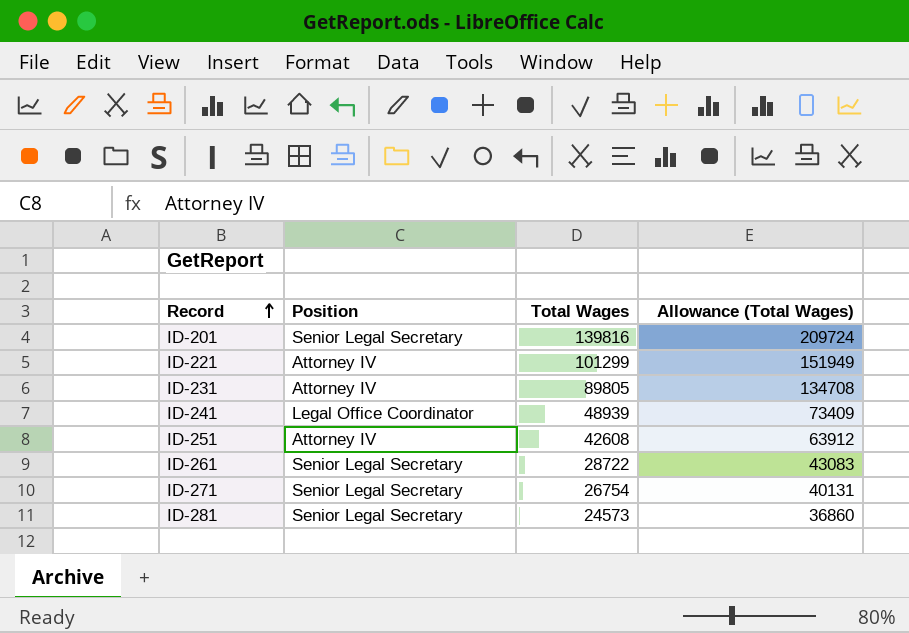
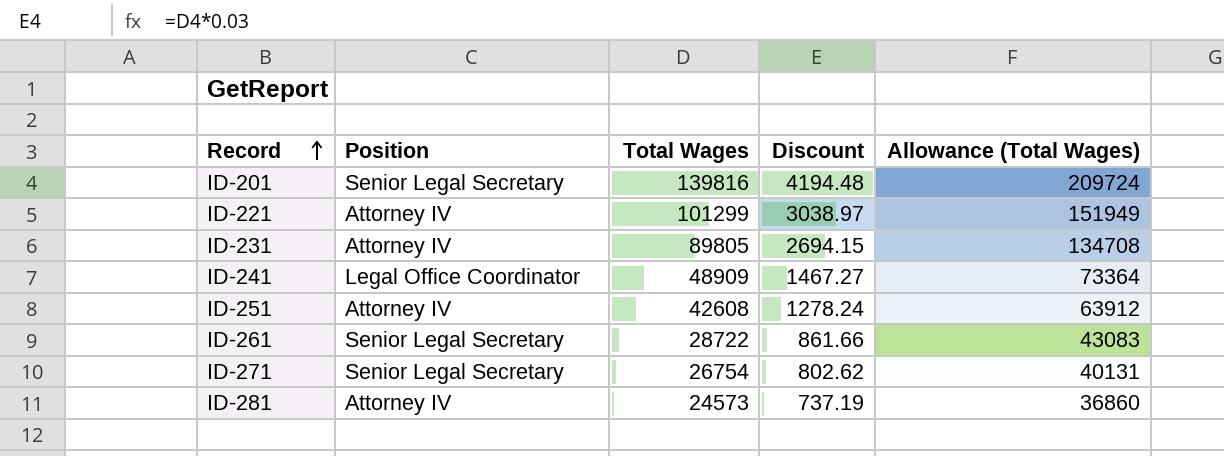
column Discount | formula: none -> [Total Wages] * 0.03
ID-241 | Total Wages: 48939 -> 48909
ID-241 | Allowance (Total Wages): 73409 -> 73364
ID-281 | Position: Senior Legal Secretary -> Attorney IV

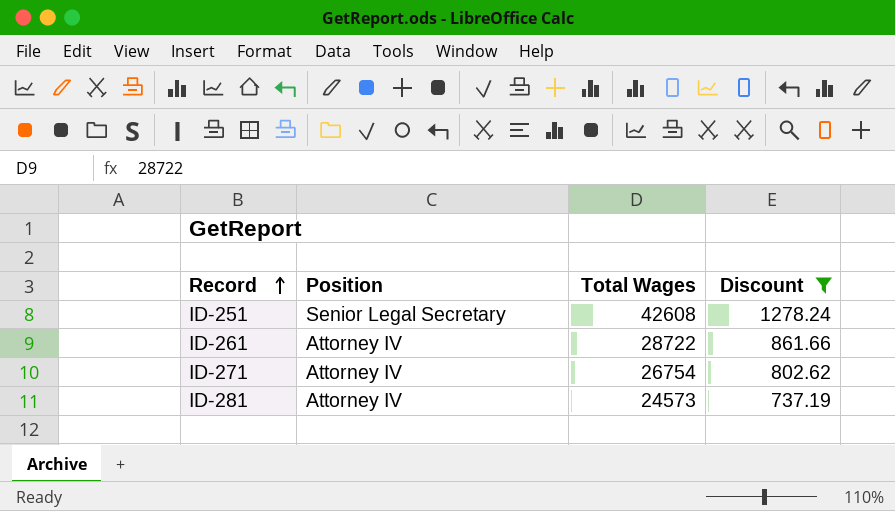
filter: none -> Discount <= 1278.24
column Allowance (Total Wages) | formula: [Total Wages] * 1.5 -> none
ID-251 | Position: Attorney IV -> Senior Legal Secretary
ID-261 | Position: Senior Legal Secretary -> Attorney IV
ID-271 | Position: Senior Legal Secretary -> Attorney IV

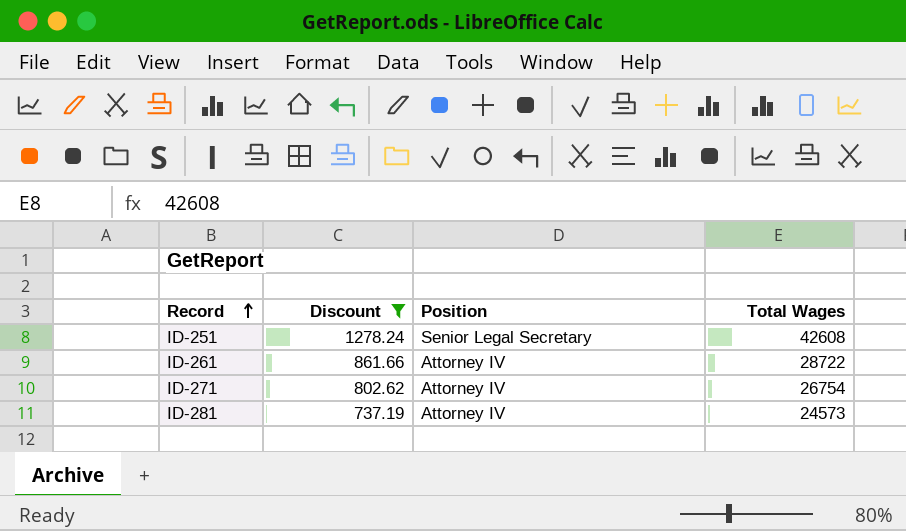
column Discount | position: 4 -> 2

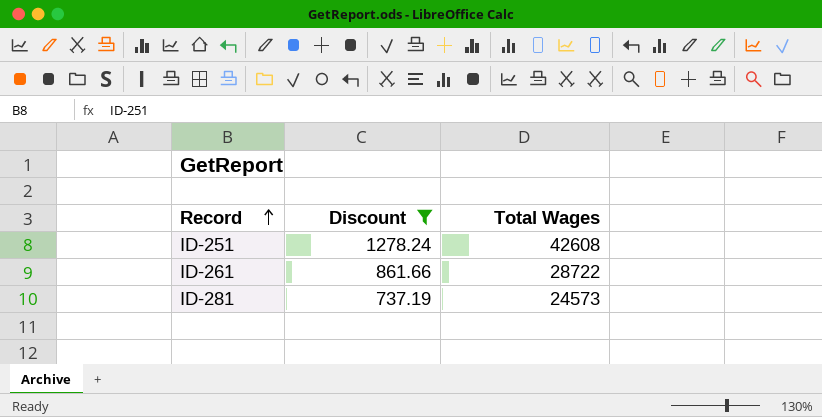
column Position | position: 3 -> none
row ID-271: 802.62 | Attorney IV | 26754 -> none

